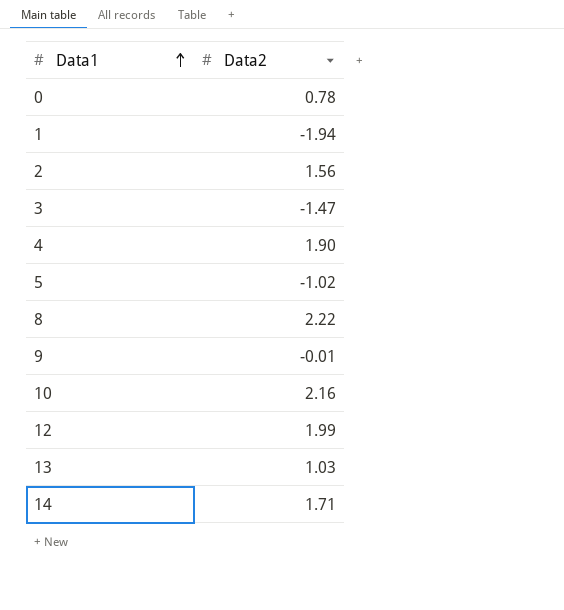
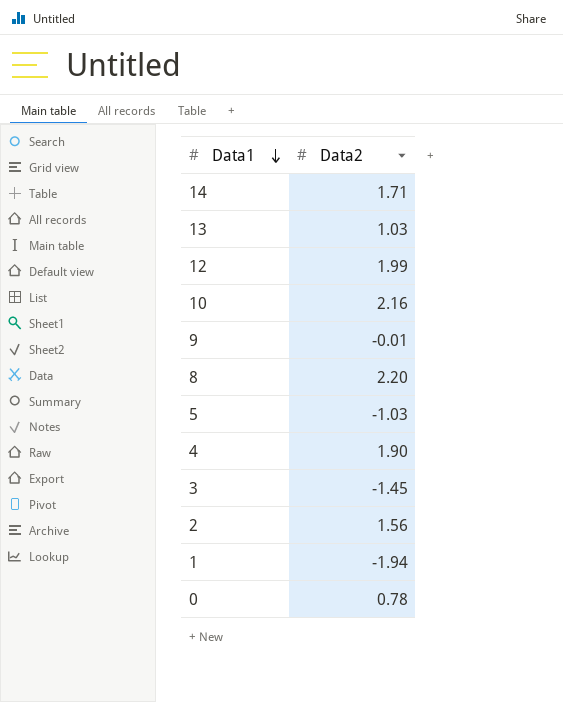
row order: Data1 ascending -> Data1 descending
8 | Data2: 2.22 -> 2.20
5 | Data2: -1.02 -> -1.03
3 | Data2: -1.47 -> -1.45

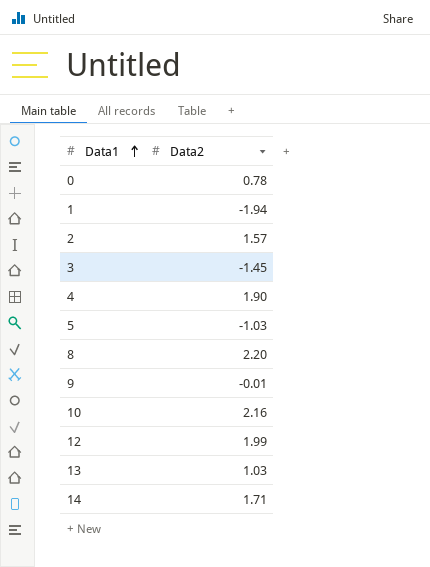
row order: Data1 descending -> Data1 ascending
2 | Data2: 1.56 -> 1.57

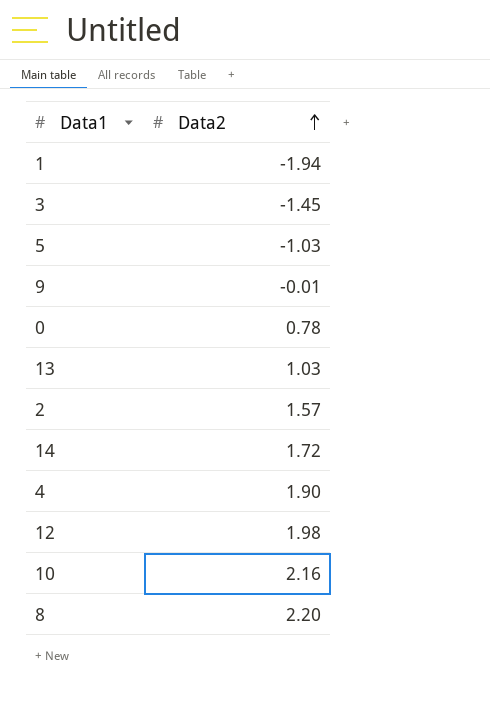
row order: Data1 ascending -> Data2 ascending
14 | Data2: 1.71 -> 1.72
12 | Data2: 1.99 -> 1.98

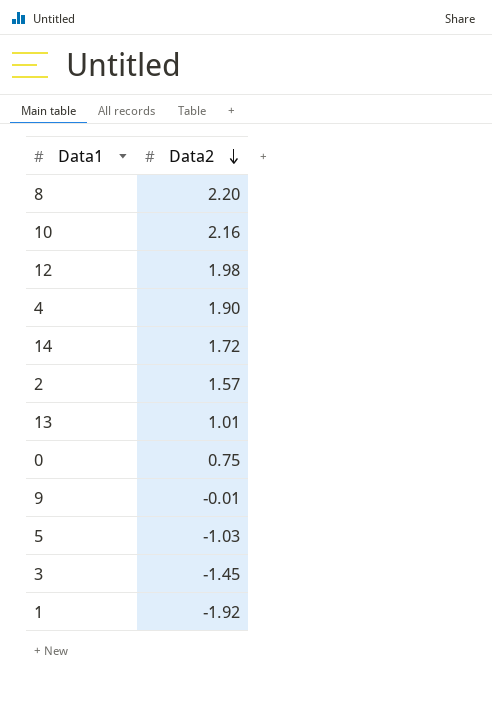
row order: Data2 ascending -> Data2 descending
13 | Data2: 1.03 -> 1.01
0 | Data2: 0.78 -> 0.75
1 | Data2: -1.94 -> -1.92

